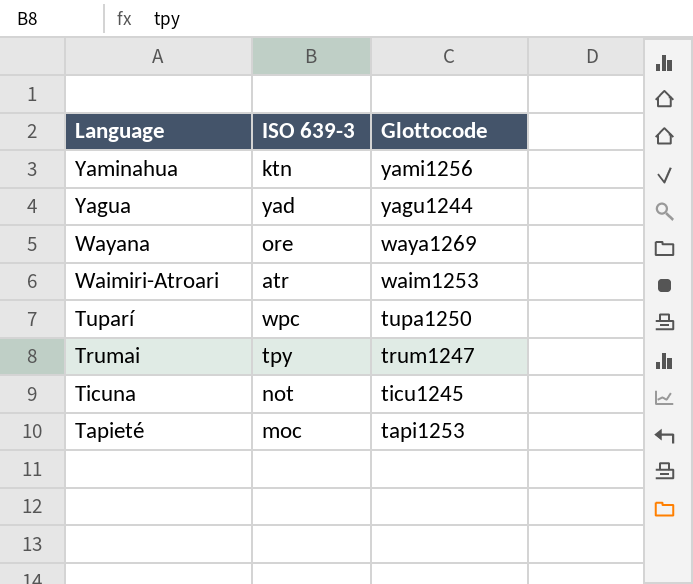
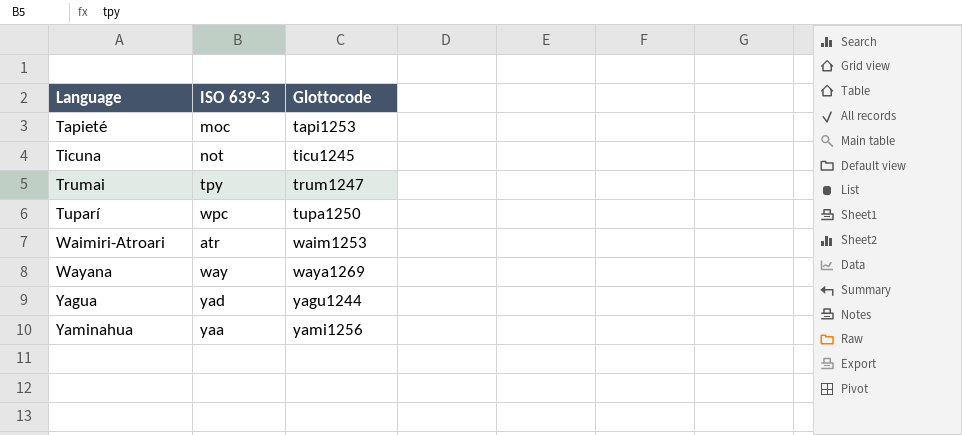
row order: Language descending -> Language ascending
Wayana | ISO 639-3: ore -> way
Yaminahua | ISO 639-3: ktn -> yaa

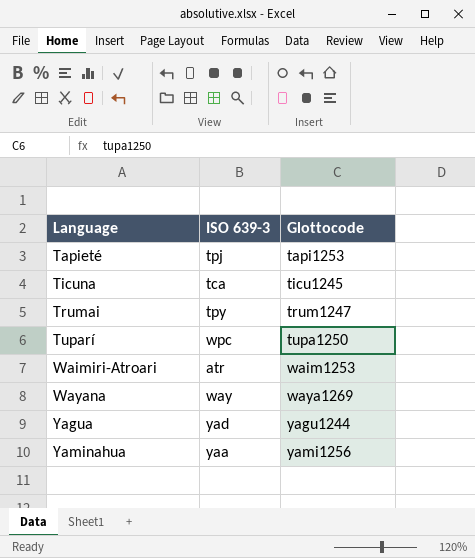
Tapieté | ISO 639-3: moc -> tpj
Ticuna | ISO 639-3: not -> tca

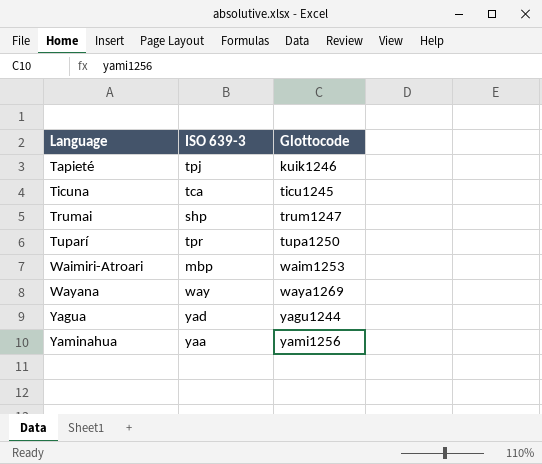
Tapieté | Glottocode: tapi1253 -> kuik1246
Trumai | ISO 639-3: tpy -> shp
Tuparí | ISO 639-3: wpc -> tpr
Waimiri-Atroari | ISO 639-3: atr -> mbp

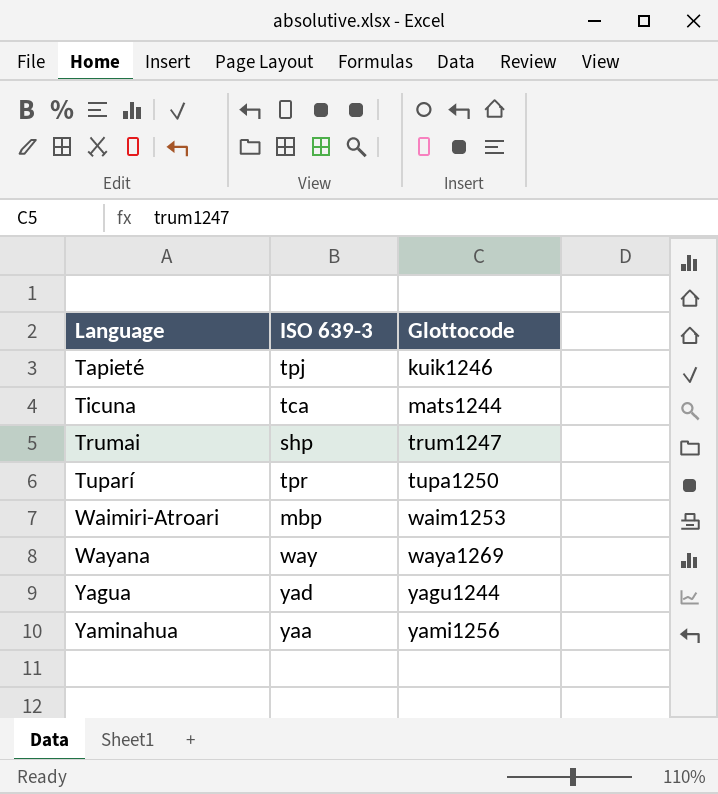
Ticuna | Glottocode: ticu1245 -> mats1244

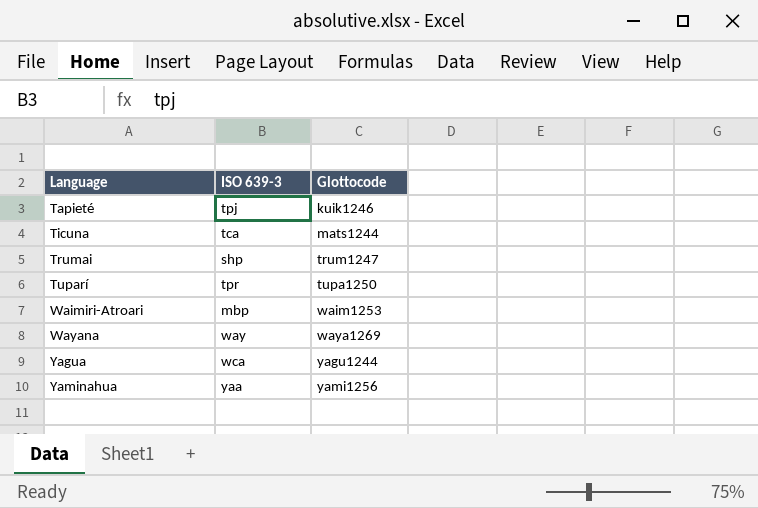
Yagua | ISO 639-3: yad -> wca

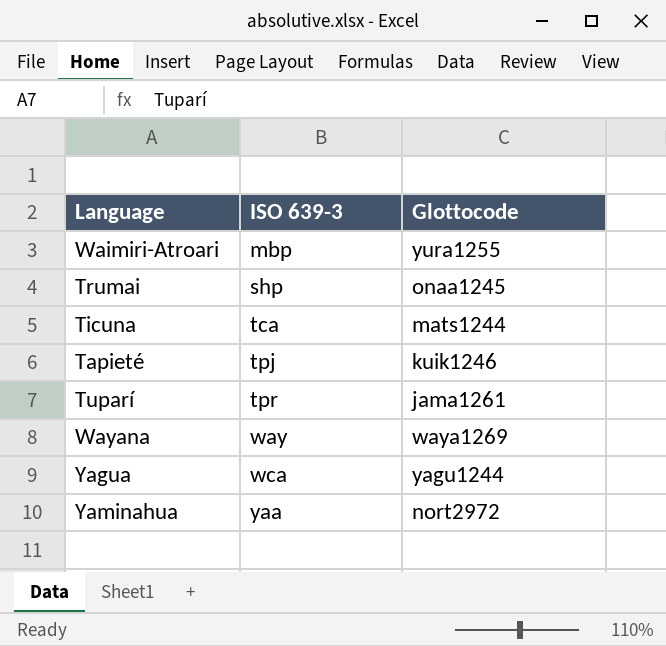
row order: Language ascending -> ISO 639-3 ascending
Waimiri-Atroari | Glottocode: waim1253 -> yura1255
Trumai | Glottocode: trum1247 -> onaa1245
Tuparí | Glottocode: tupa1250 -> jama1261
Yaminahua | Glottocode: yami1256 -> nort2972

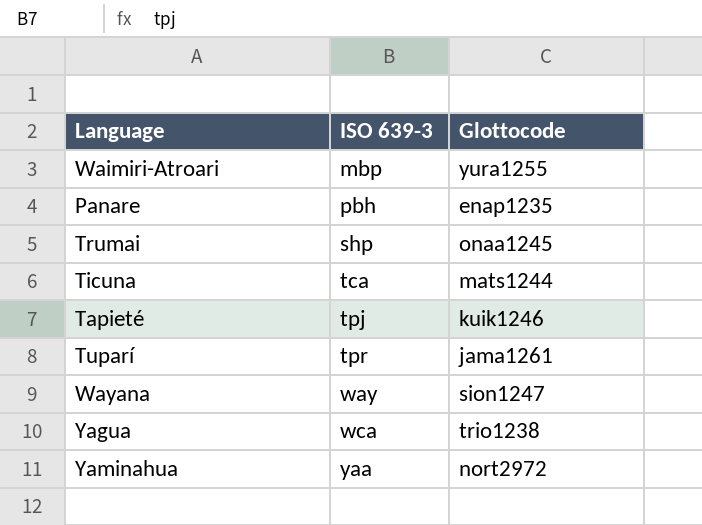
row Panare: none -> pbh | enap1235
Wayana | Glottocode: waya1269 -> sion1247
Yagua | Glottocode: yagu1244 -> trio1238

